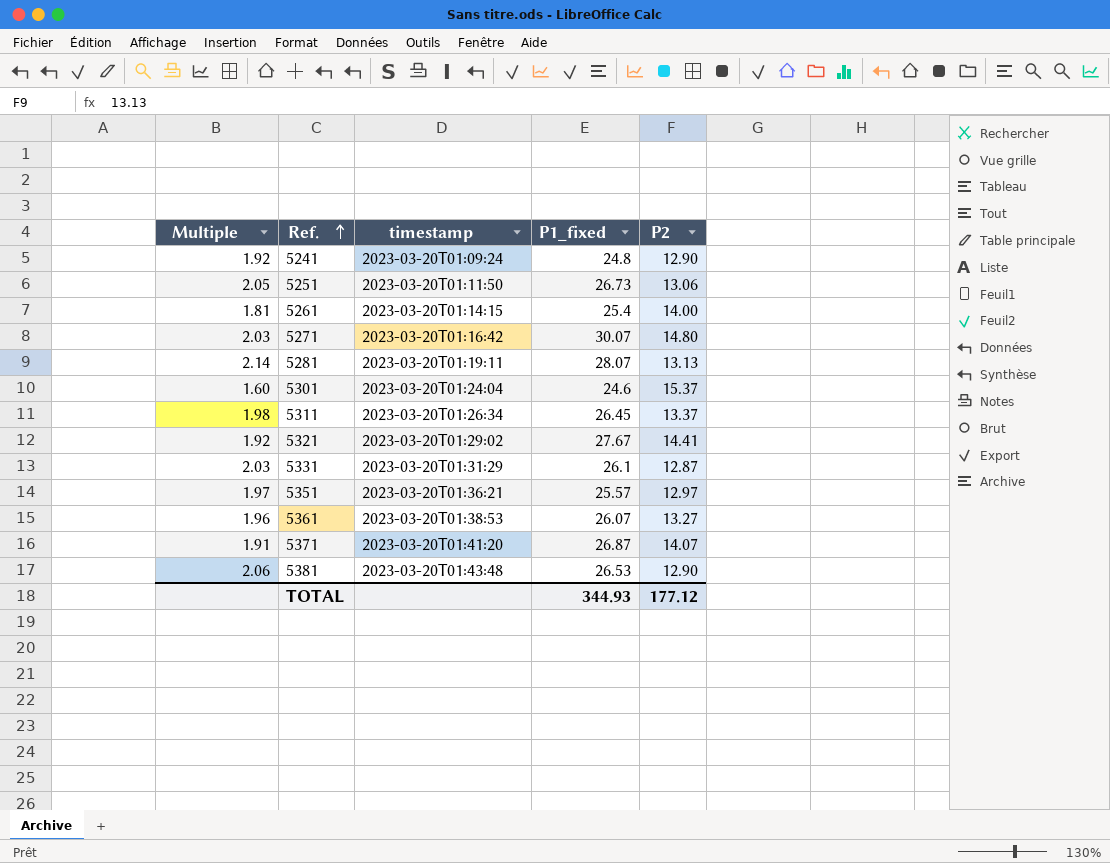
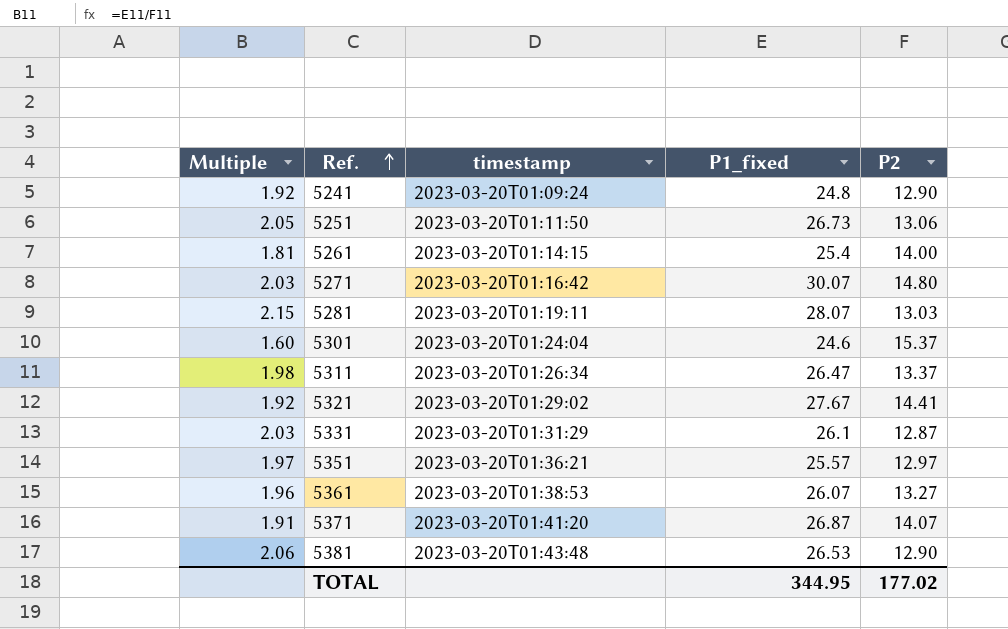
5281 | Multiple: 2.14 -> 2.15
5281 | P2: 13.13 -> 13.03
5311 | P1_fixed: 26.45 -> 26.47
TOTAL | P1_fixed: 344.93 -> 344.95
TOTAL | P2: 177.12 -> 177.02

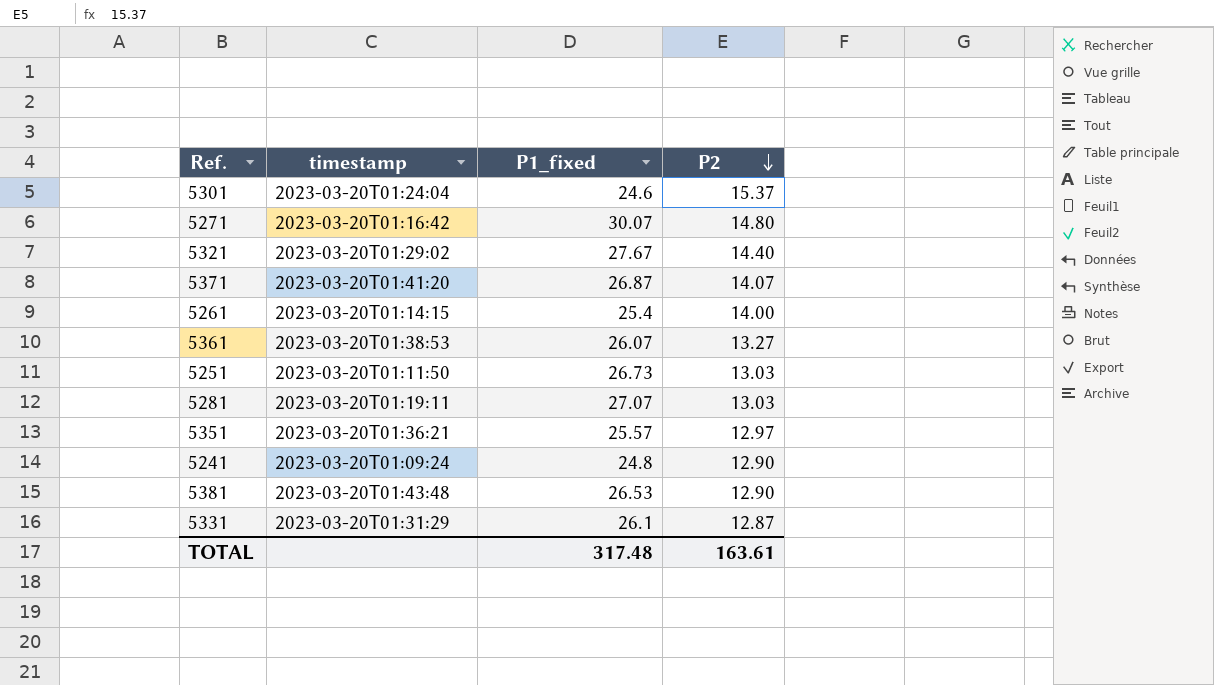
row order: Ref. ascending -> P2 descending
column Multiple | formula: [P1_fixed] / [P2] -> none
row 5311: 1.98 | 2023-03-20T01:26:34 | 26.47 | 13.37 -> none
5321 | P2: 14.41 -> 14.40
5251 | P2: 13.06 -> 13.03
5281 | P1_fixed: 28.07 -> 27.07
TOTAL | P1_fixed: 344.95 -> 317.48
TOTAL | P2: 177.02 -> 163.61

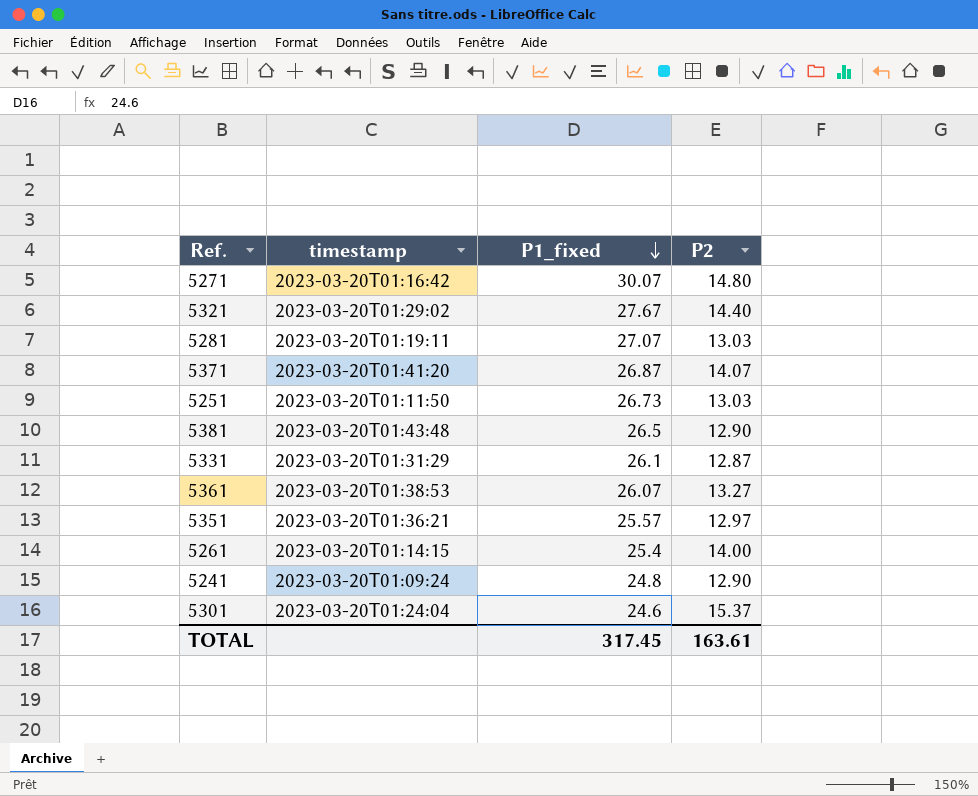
row order: P2 descending -> P1_fixed descending
5381 | P1_fixed: 26.53 -> 26.5
TOTAL | P1_fixed: 317.48 -> 317.45

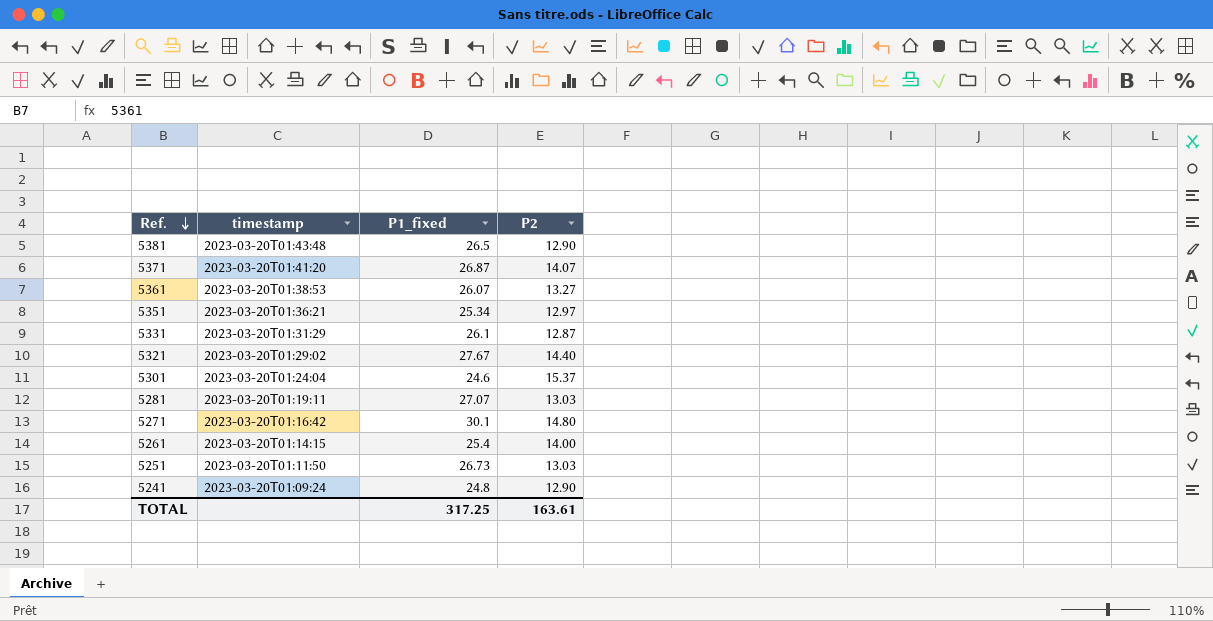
row order: P1_fixed descending -> Ref. descending
5351 | P1_fixed: 25.57 -> 25.34
5271 | P1_fixed: 30.07 -> 30.1
TOTAL | P1_fixed: 317.45 -> 317.25

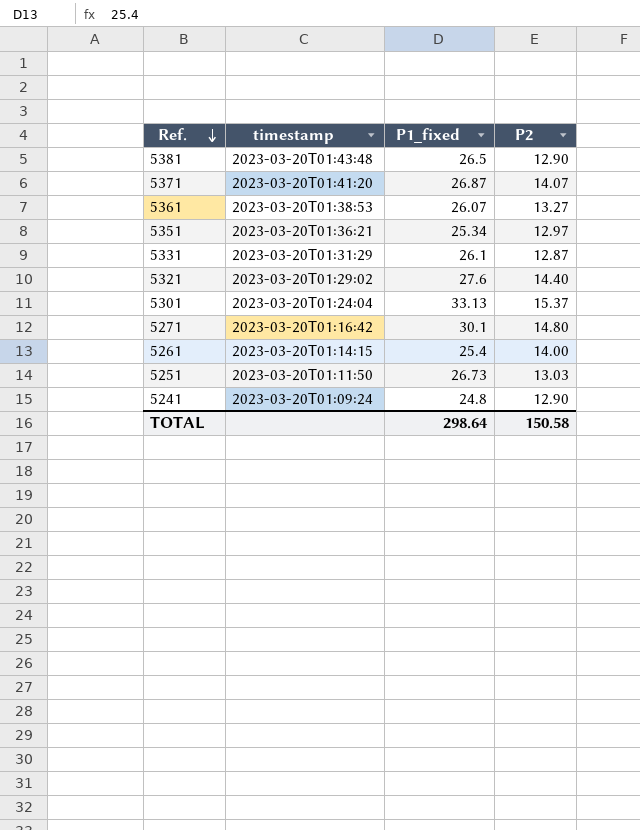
row 5281: 2023-03-20T01:19:11 | 27.07 | 13.03 -> none
5321 | P1_fixed: 27.67 -> 27.6
5301 | P1_fixed: 24.6 -> 33.13
TOTAL | P1_fixed: 317.25 -> 298.64
TOTAL | P2: 163.61 -> 150.58

